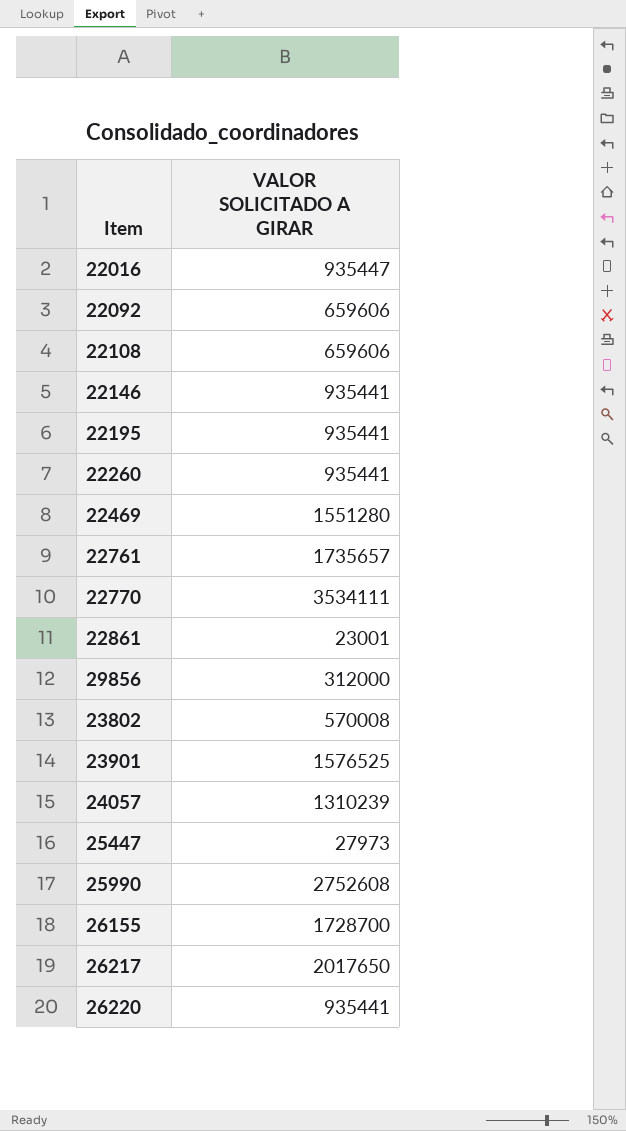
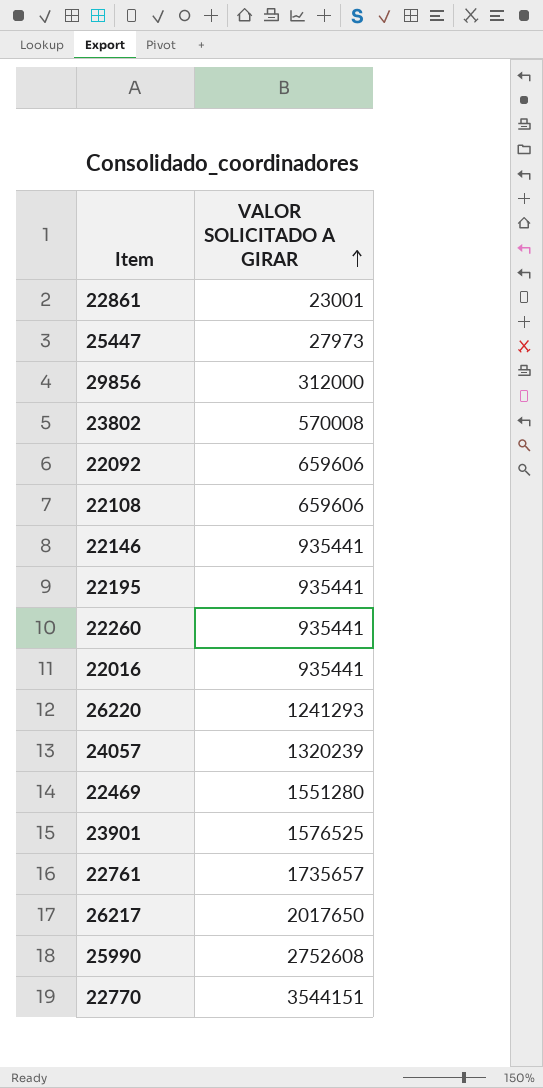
row order: none -> VALOR SOLICITADO A GIRAR ascending
row 26155: 1728700 -> none
22016 | VALOR SOLICITADO A GIRAR: 935447 -> 935441
26220 | VALOR SOLICITADO A GIRAR: 935441 -> 1241293
24057 | VALOR SOLICITADO A GIRAR: 1310239 -> 1320239
22770 | VALOR SOLICITADO A GIRAR: 3534111 -> 3544151

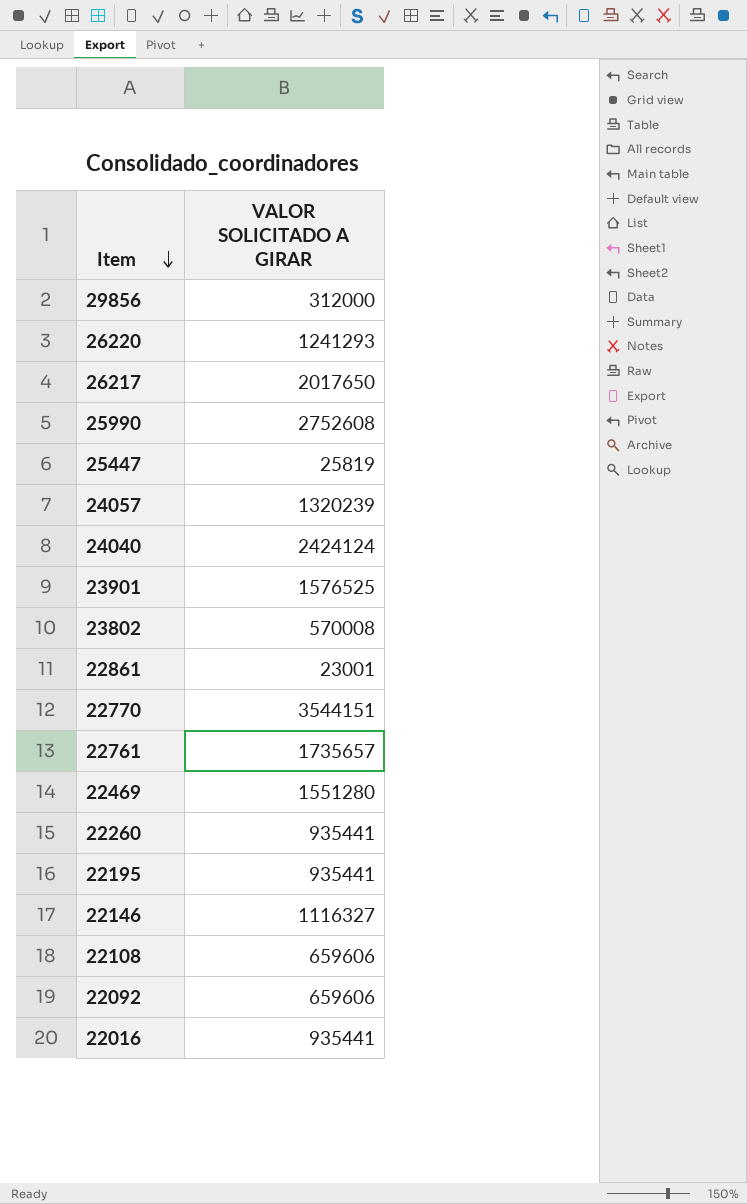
row order: VALOR SOLICITADO A GIRAR ascending -> Item descending
25447 | VALOR SOLICITADO A GIRAR: 27973 -> 25819
row 24040: none -> 2424124
22146 | VALOR SOLICITADO A GIRAR: 935441 -> 1116327

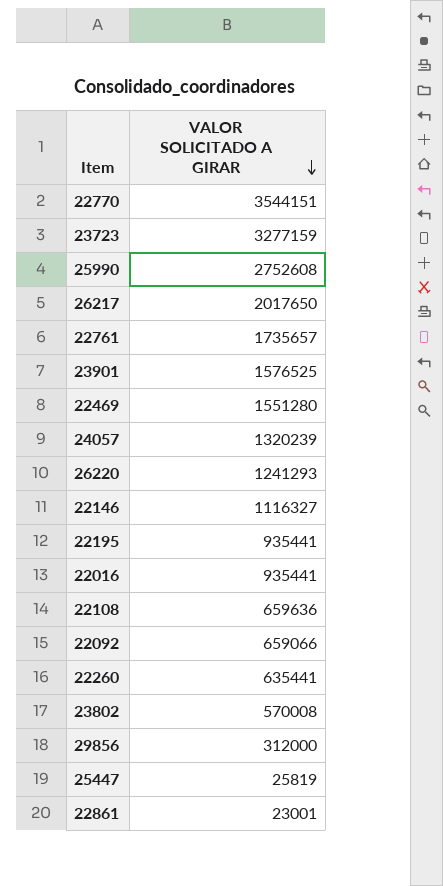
row order: Item descending -> VALOR SOLICITADO A GIRAR descending
row 24040: 2424124 -> none
row 23723: none -> 3277159
22108 | VALOR SOLICITADO A GIRAR: 659606 -> 659636
22092 | VALOR SOLICITADO A GIRAR: 659606 -> 659066
22260 | VALOR SOLICITADO A GIRAR: 935441 -> 635441

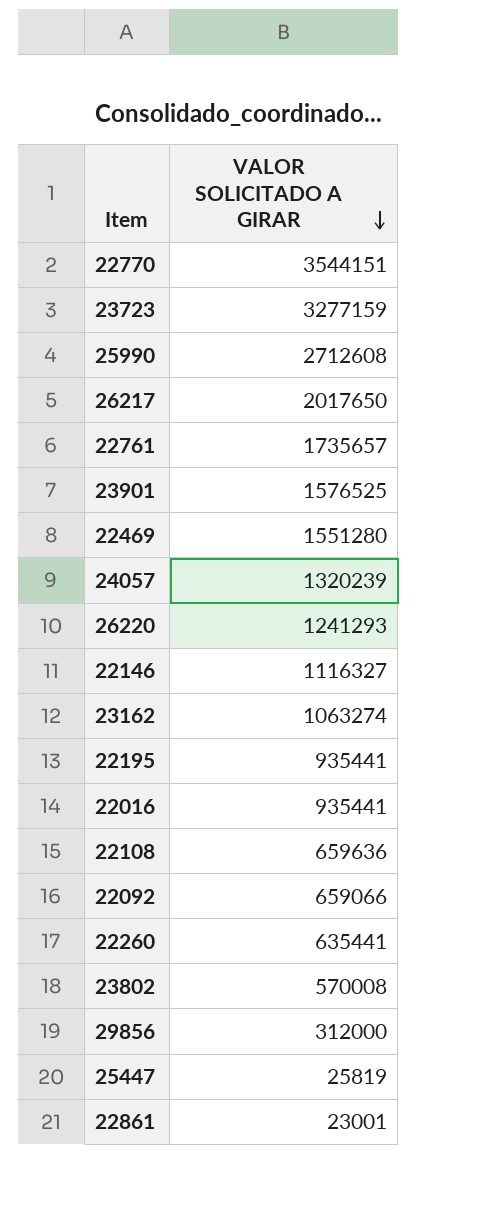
25990 | VALOR SOLICITADO A GIRAR: 2752608 -> 2712608
row 23162: none -> 1063274

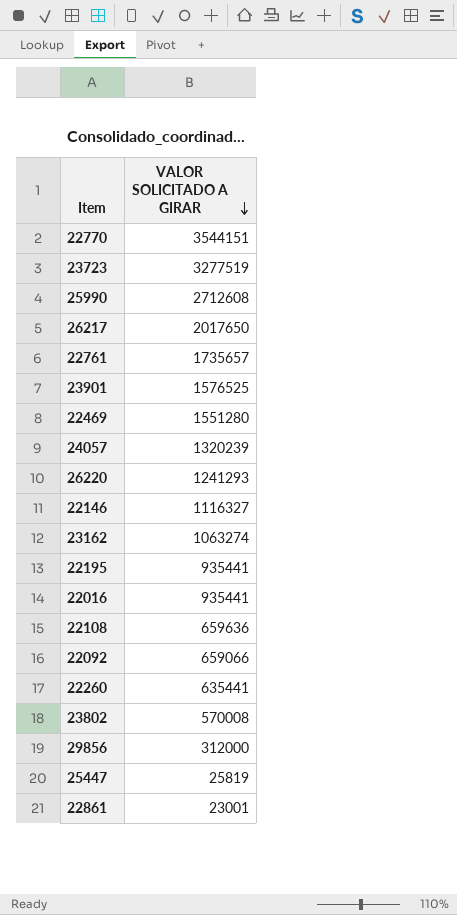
23723 | VALOR SOLICITADO A GIRAR: 3277159 -> 3277519

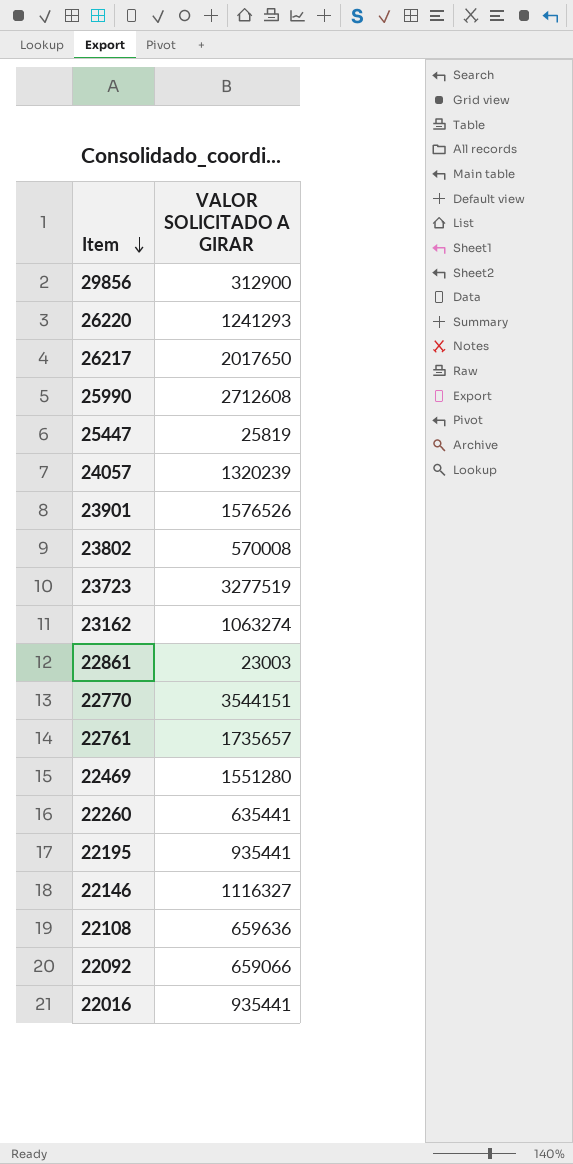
row order: VALOR SOLICITADO A GIRAR descending -> Item descending
29856 | VALOR SOLICITADO A GIRAR: 312000 -> 312900
23901 | VALOR SOLICITADO A GIRAR: 1576525 -> 1576526
22861 | VALOR SOLICITADO A GIRAR: 23001 -> 23003

